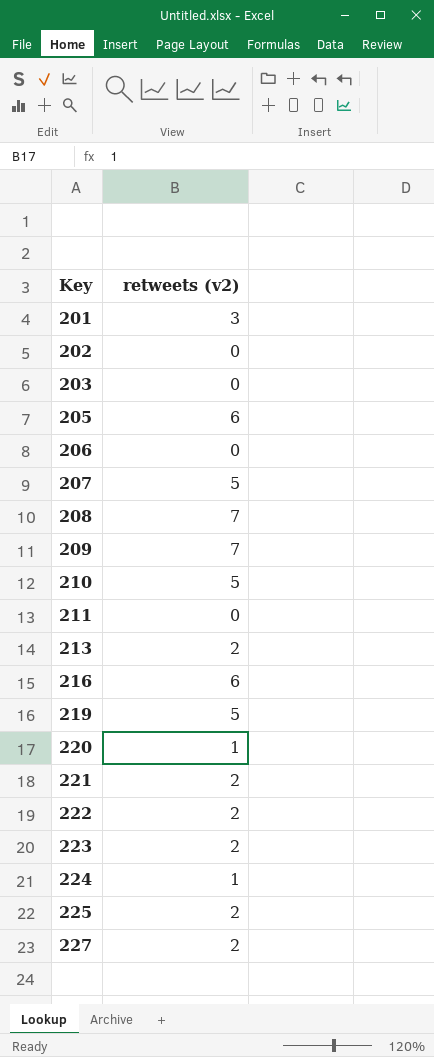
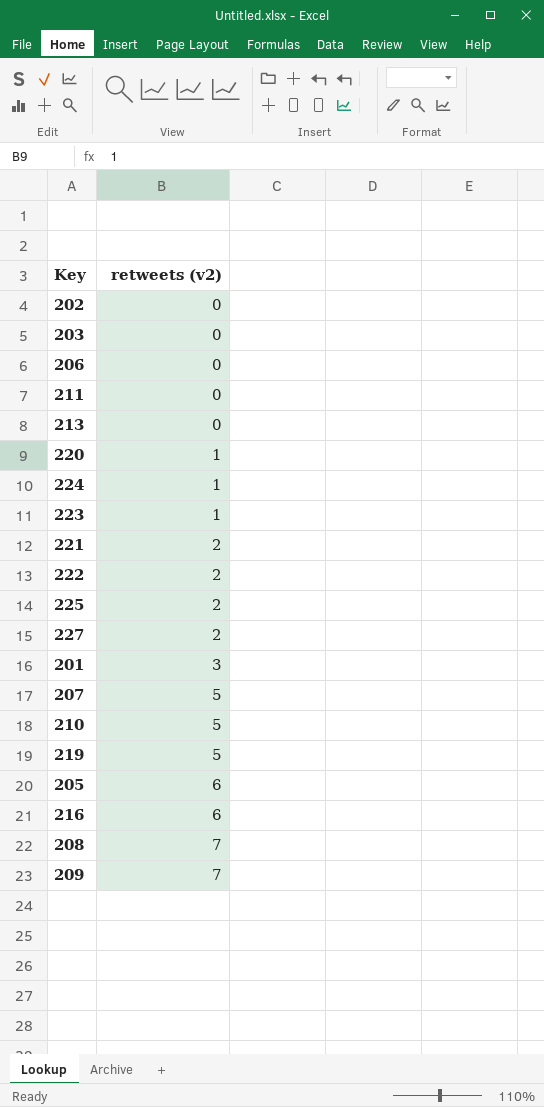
row order: Key ascending -> retweets (v2) ascending
213 | retweets (v2): 2 -> 0
223 | retweets (v2): 2 -> 1

